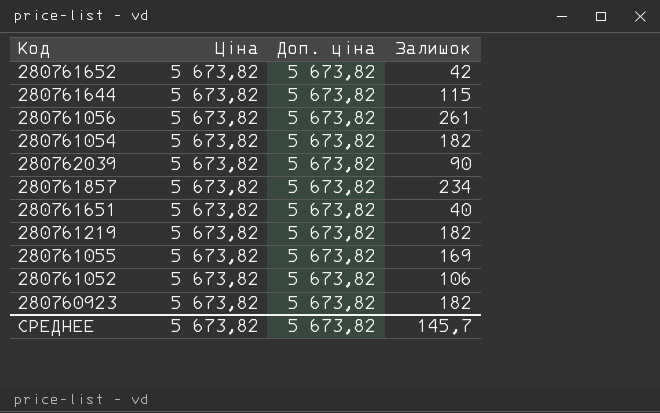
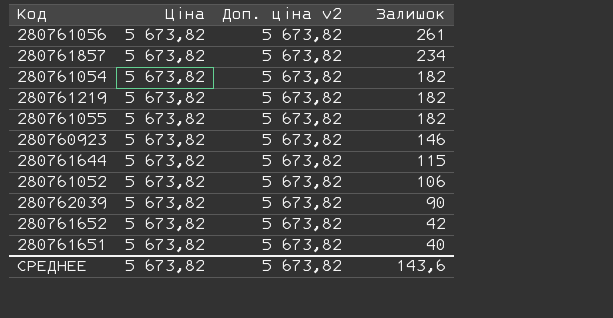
row order: none -> Залишок descending
column name: Доп. ціна -> Доп. ціна v2
280761055 | Залишок: 169 -> 182
280760923 | Залишок: 182 -> 146
СРЕДНЕЕ | Залишок: 145,7 -> 143,6

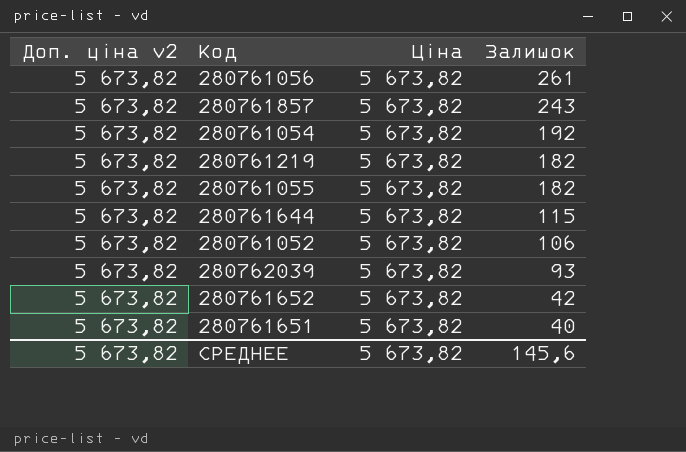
column Доп. ціна v2 | position: 3 -> 1
row 280760923: 5 673,82 | 5 673,82 | 146 -> none
280761857 | Залишок: 234 -> 243
280761054 | Залишок: 182 -> 192
280762039 | Залишок: 90 -> 93
СРЕДНЕЕ | Залишок: 143,6 -> 145,6

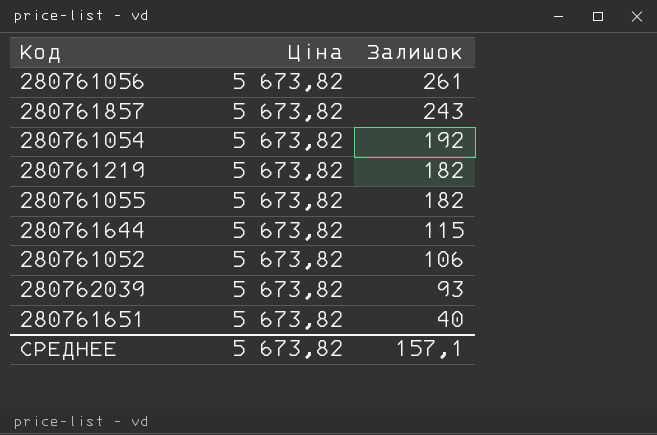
column Доп. ціна v2 | position: 1 -> none
row 280761652: 5 673,82 | 5 673,82 | 42 -> none
СРЕДНЕЕ | Залишок: 145,6 -> 157,1

